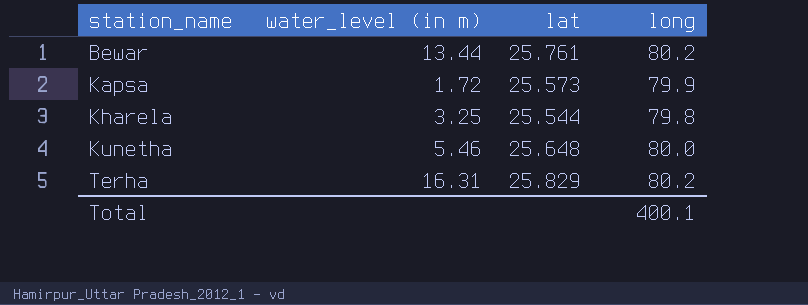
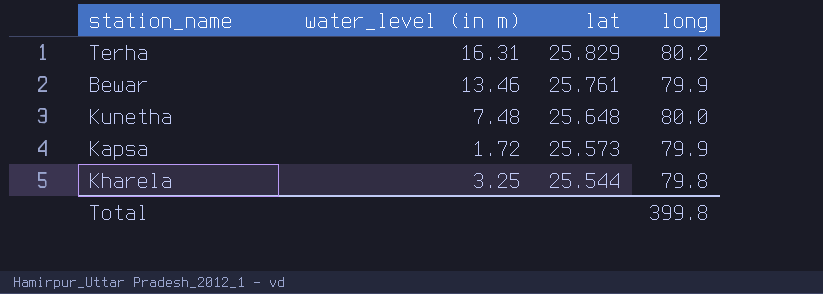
row order: station_name ascending -> lat descending
Bewar | water_level (in m): 13.44 -> 13.46
Bewar | long: 80.2 -> 79.9
Kunetha | water_level (in m): 5.46 -> 7.48
Total | long: 400.1 -> 399.8

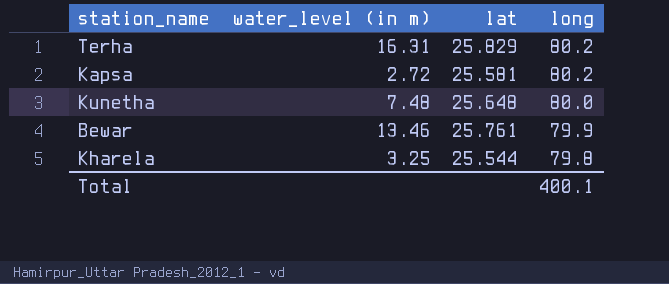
row order: lat descending -> long descending
Kapsa | water_level (in m): 1.72 -> 2.72
Kapsa | lat: 25.573 -> 25.581
Kapsa | long: 79.9 -> 80.2
Total | long: 399.8 -> 400.1

